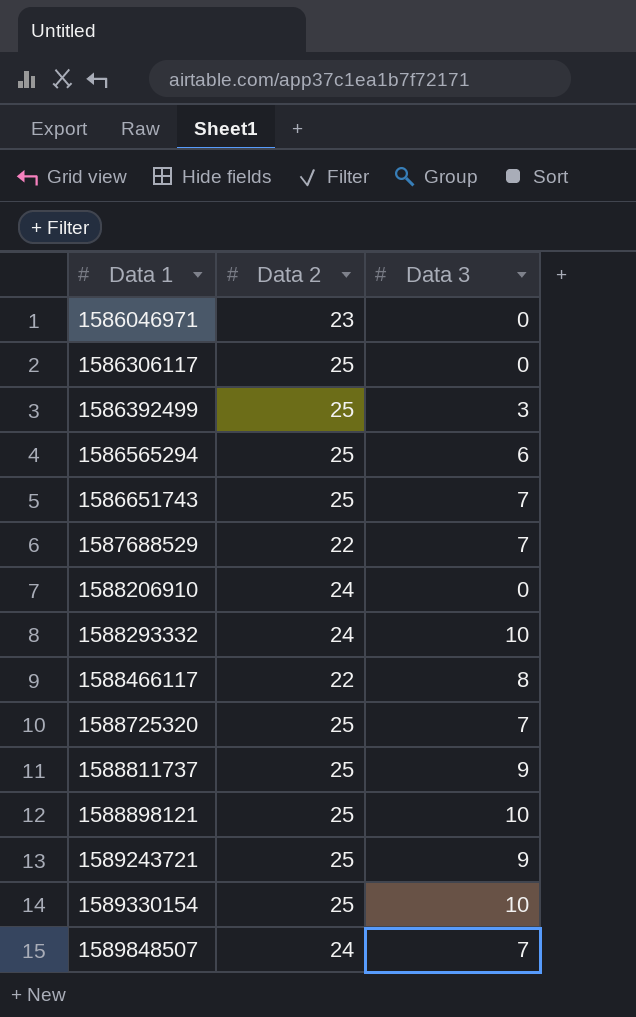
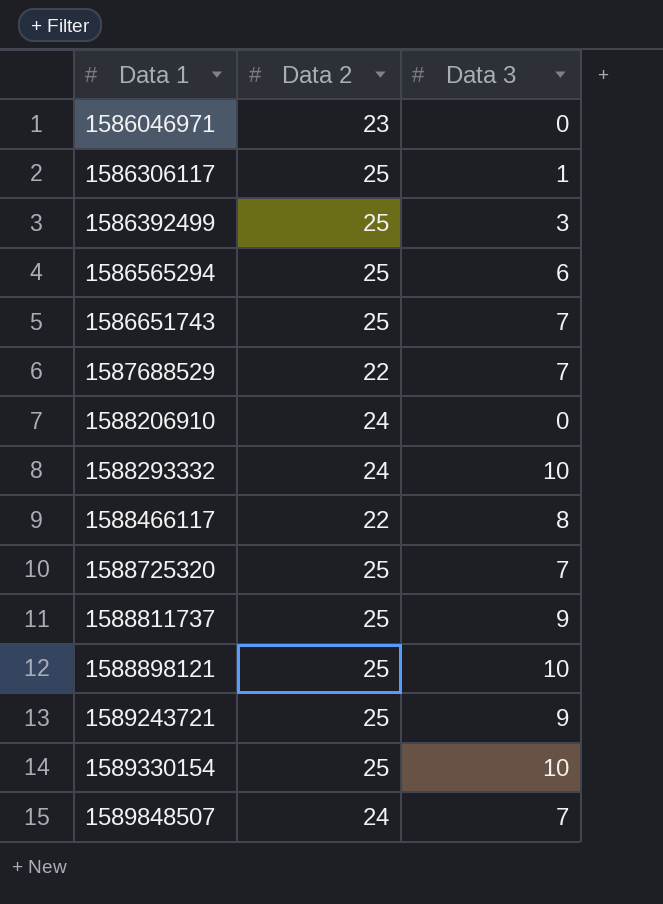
1586306117 | Data 3: 0 -> 1

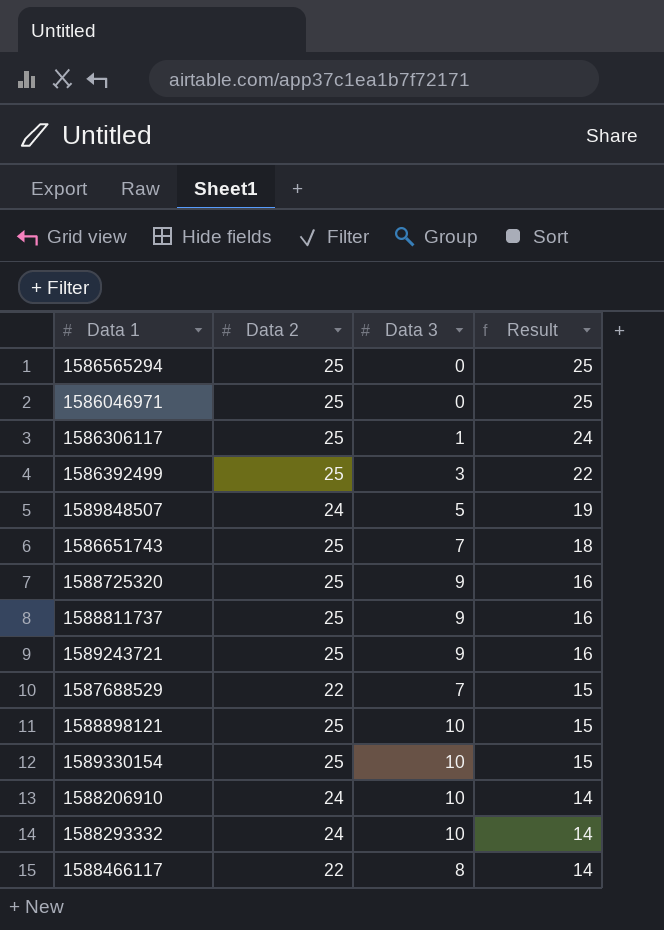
row order: Data 1 ascending -> Result descending
column Result | formula: none -> [Data 2] - [Data 3]
1586565294 | Data 3: 6 -> 0
1586046971 | Data 2: 23 -> 25
1589848507 | Data 3: 7 -> 5
1588725320 | Data 3: 7 -> 9
1588206910 | Data 3: 0 -> 10

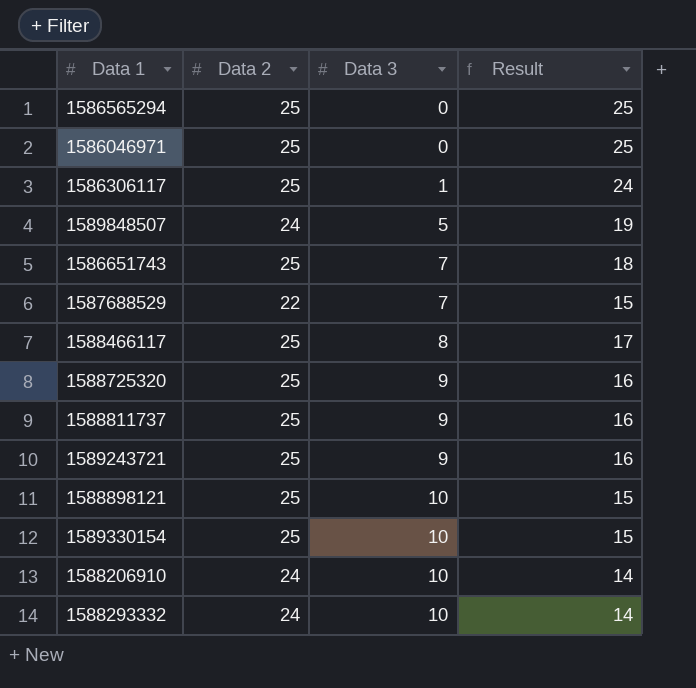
row order: Result descending -> Data 3 ascending
row 1586392499: 25 | 3 | 22 -> none
1588466117 | Data 2: 22 -> 25
1588466117 | Result: 14 -> 17

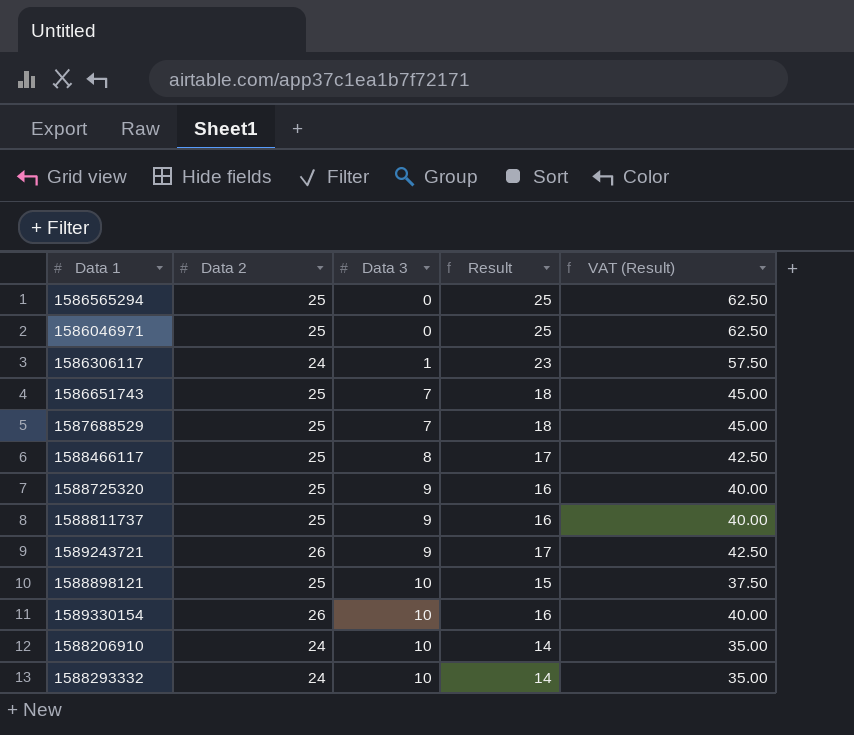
column VAT (Result) | formula: none -> [Result] * 2.5
row 1589848507: 24 | 5 | 19 -> none
1586306117 | Data 2: 25 -> 24
1586306117 | Result: 24 -> 23
1587688529 | Data 2: 22 -> 25
1587688529 | Result: 15 -> 18
1589243721 | Data 2: 25 -> 26
1589243721 | Result: 16 -> 17
1589330154 | Data 2: 25 -> 26
1589330154 | Result: 15 -> 16

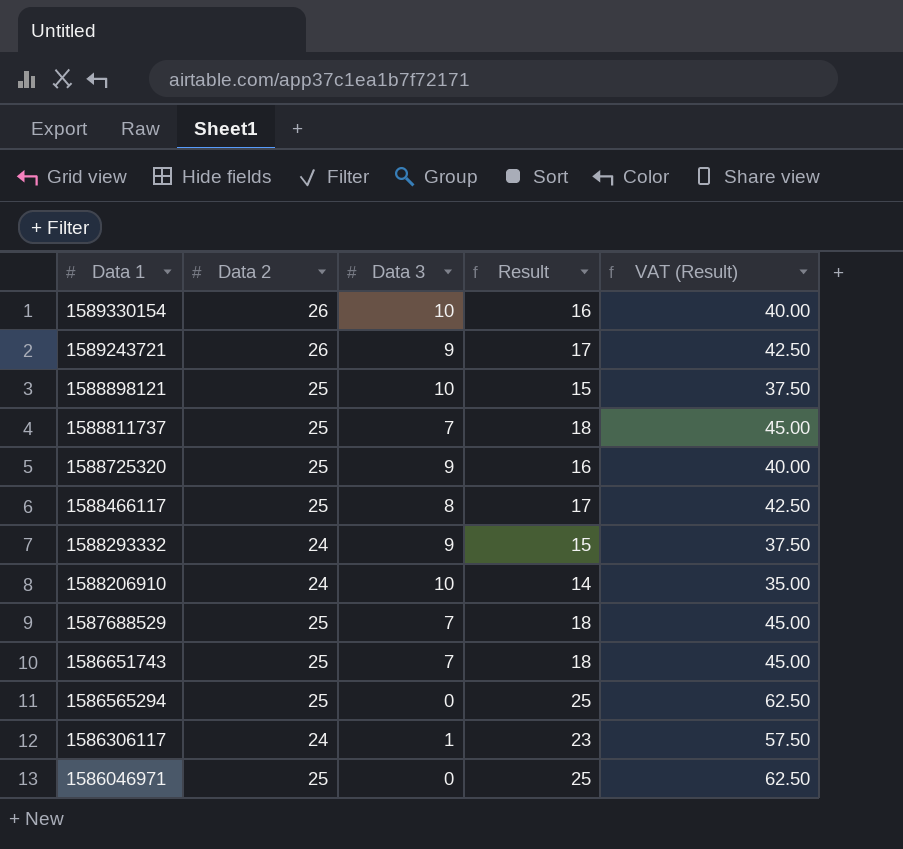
row order: Data 3 ascending -> Data 1 descending
1588811737 | Data 3: 9 -> 7
1588811737 | Result: 16 -> 18
1588811737 | VAT (Result): 40.00 -> 45.00
1588293332 | Data 3: 10 -> 9
1588293332 | Result: 14 -> 15
1588293332 | VAT (Result): 35.00 -> 37.50

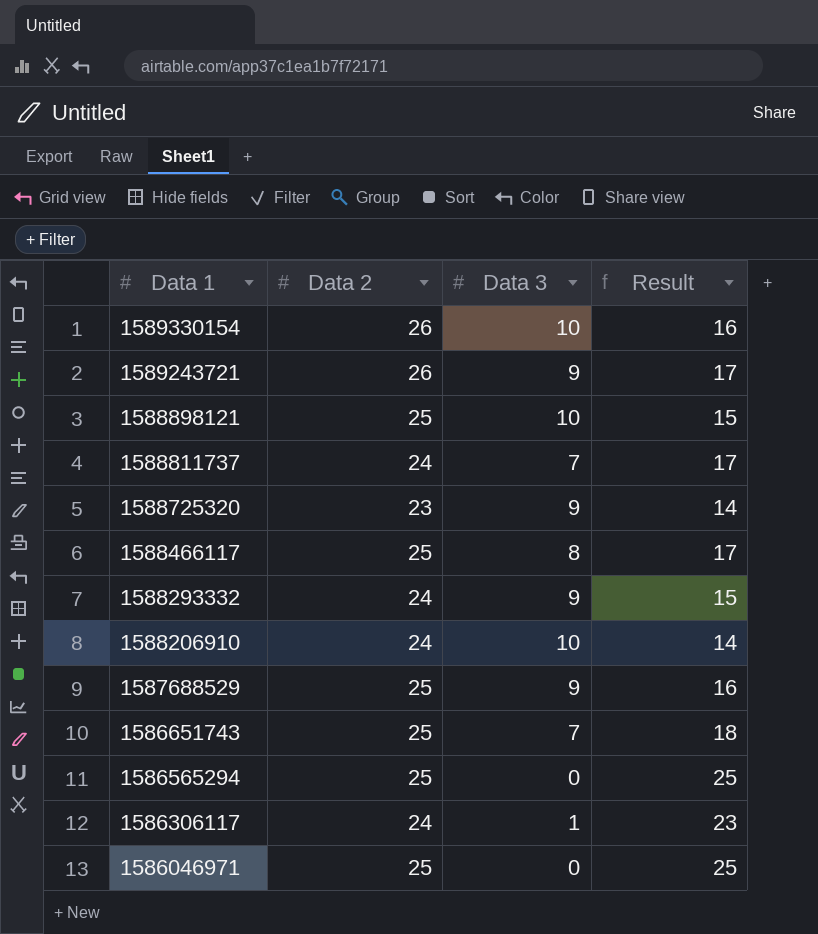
column VAT (Result) | formula: [Result] * 2.5 -> none
1588811737 | Data 2: 25 -> 24
1588811737 | Result: 18 -> 17
1588725320 | Data 2: 25 -> 23
1588725320 | Result: 16 -> 14
1587688529 | Data 3: 7 -> 9
1587688529 | Result: 18 -> 16

